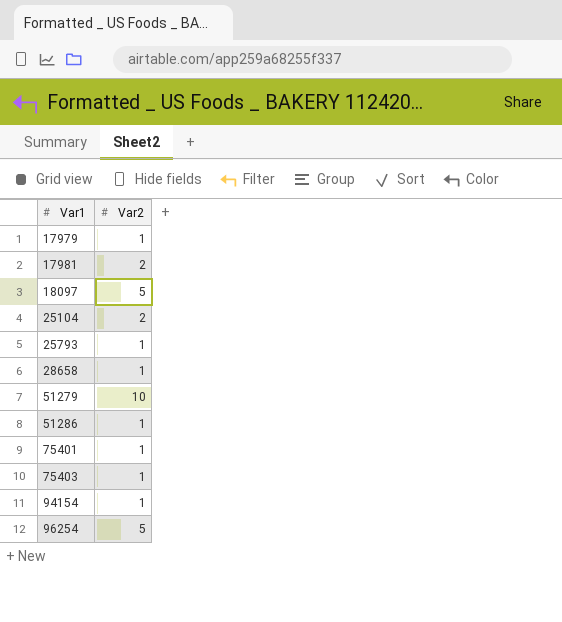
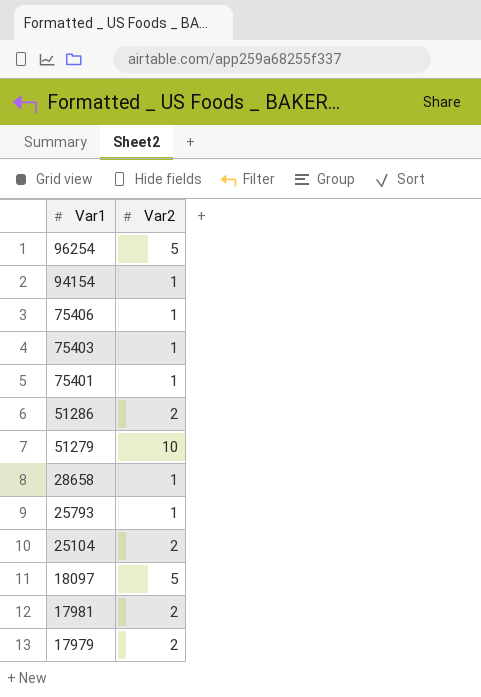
row order: Var1 ascending -> Var1 descending
row 75406: none -> 1
51286 | Var2: 1 -> 2
17979 | Var2: 1 -> 2

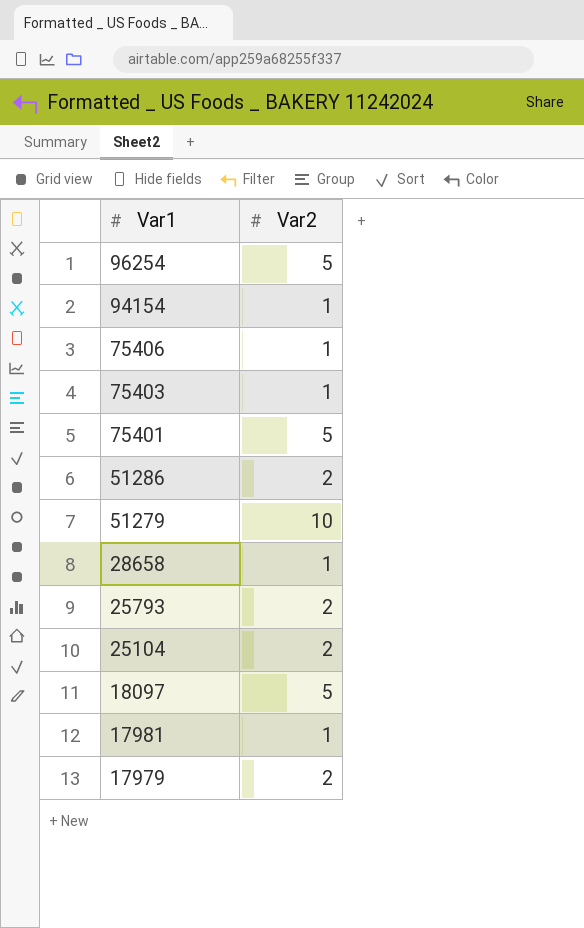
75401 | Var2: 1 -> 5
25793 | Var2: 1 -> 2
17981 | Var2: 2 -> 1

